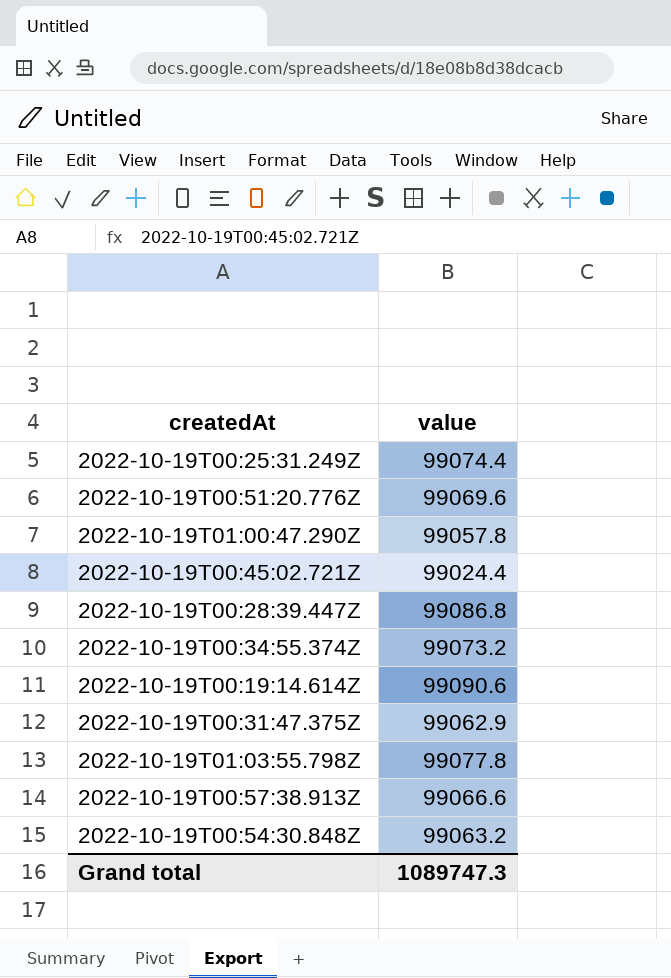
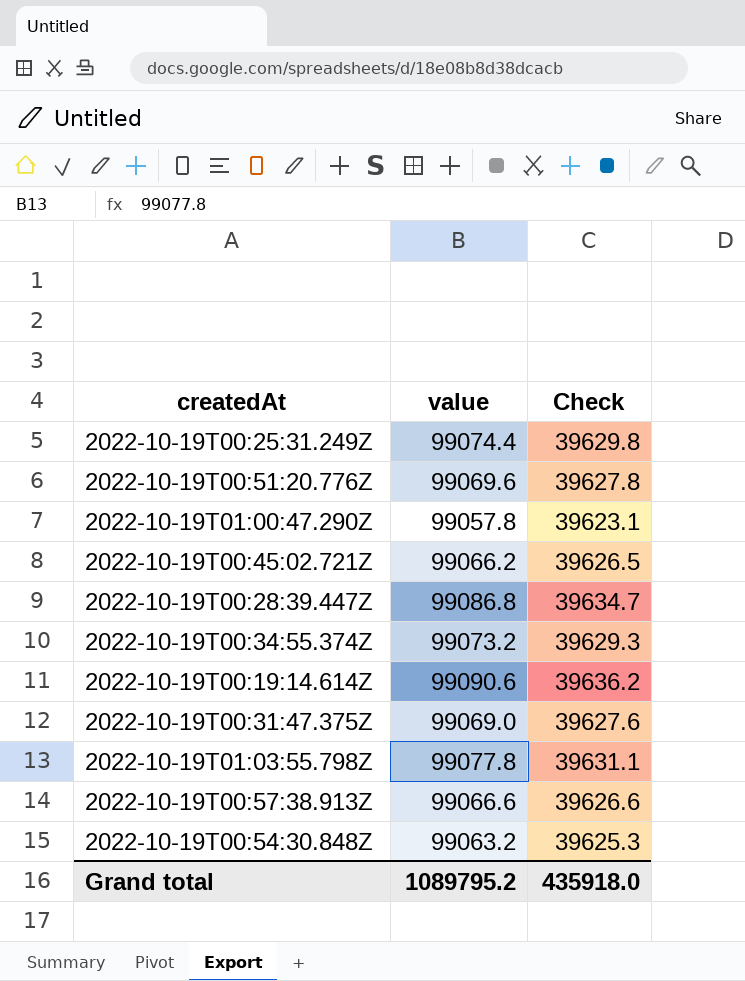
column Check | formula: none -> [value] * 0.4
2022-10-19T00:45:02.721Z | value: 99024.4 -> 99066.2
2022-10-19T00:31:47.375Z | value: 99062.9 -> 99069.0
Grand total | value: 1089747.3 -> 1089795.2

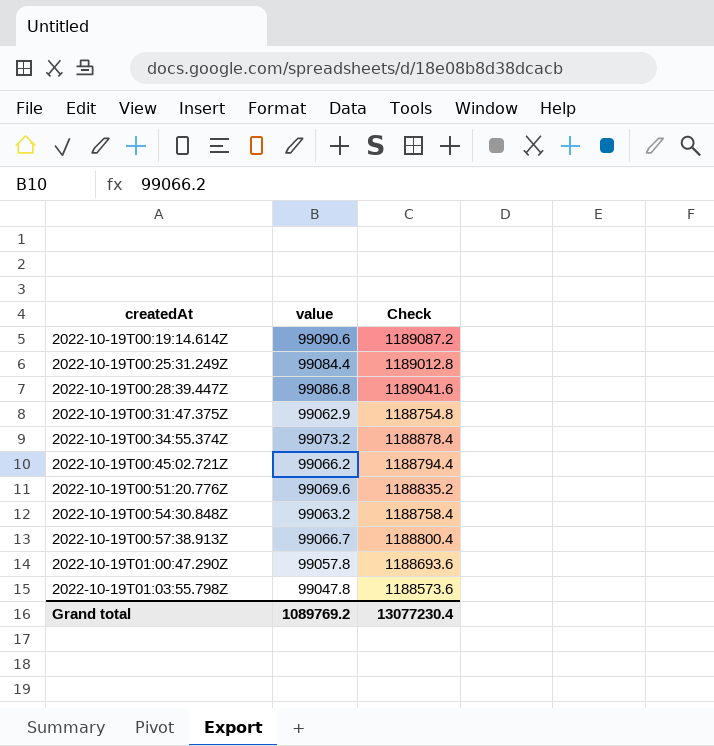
row order: none -> createdAt ascending
column Check | formula: [value] * 0.4 -> [value] * 12
2022-10-19T00:25:31.249Z | value: 99074.4 -> 99084.4
2022-10-19T00:31:47.375Z | value: 99069.0 -> 99062.9
2022-10-19T00:57:38.913Z | value: 99066.6 -> 99066.7
2022-10-19T01:03:55.798Z | value: 99077.8 -> 99047.8
Grand total | value: 1089795.2 -> 1089769.2
Grand total | Check: 435918.0 -> 13077230.4

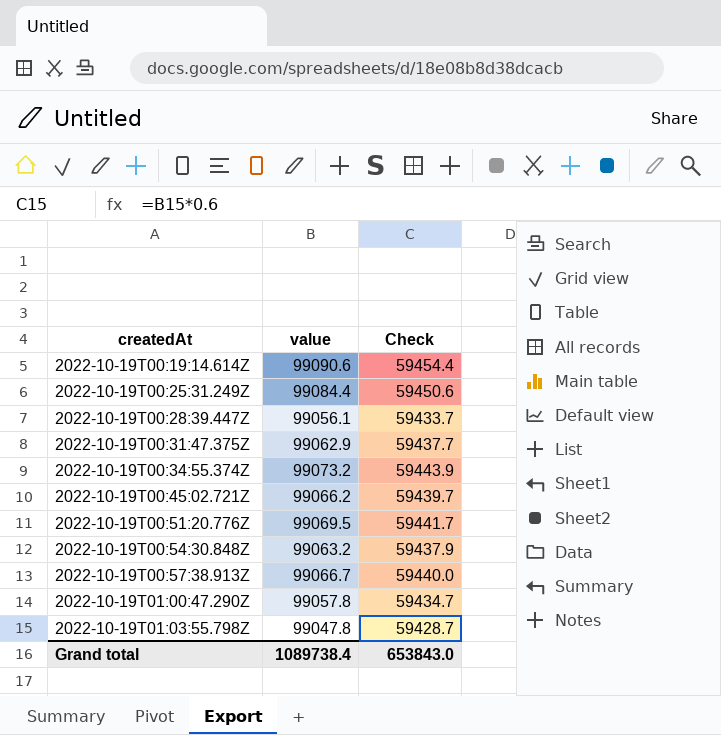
column Check | formula: [value] * 12 -> [value] * 0.6
2022-10-19T00:28:39.447Z | value: 99086.8 -> 99056.1
2022-10-19T00:51:20.776Z | value: 99069.6 -> 99069.5
Grand total | value: 1089769.2 -> 1089738.4
Grand total | Check: 13077230.4 -> 653843.0

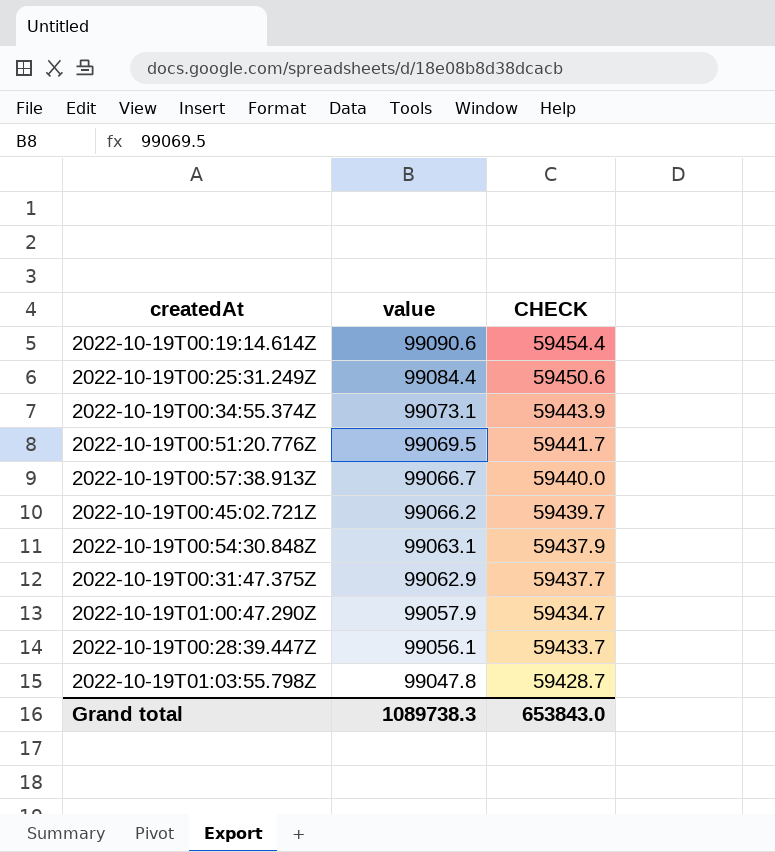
row order: createdAt ascending -> value descending
column name: Check -> CHECK
2022-10-19T00:34:55.374Z | value: 99073.2 -> 99073.1
2022-10-19T00:54:30.848Z | value: 99063.2 -> 99063.1
2022-10-19T01:00:47.290Z | value: 99057.8 -> 99057.9
Grand total | value: 1089738.4 -> 1089738.3

